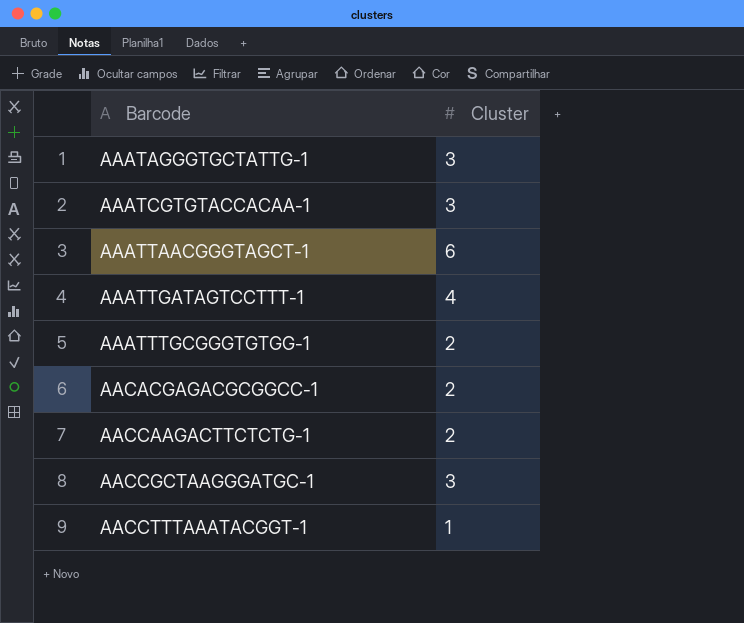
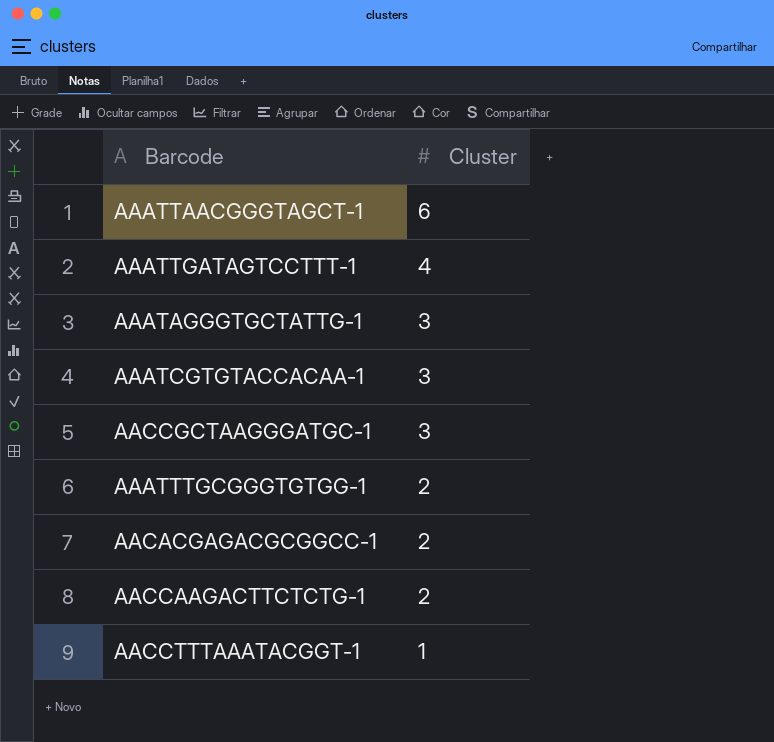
row order: Barcode ascending -> Cluster descending

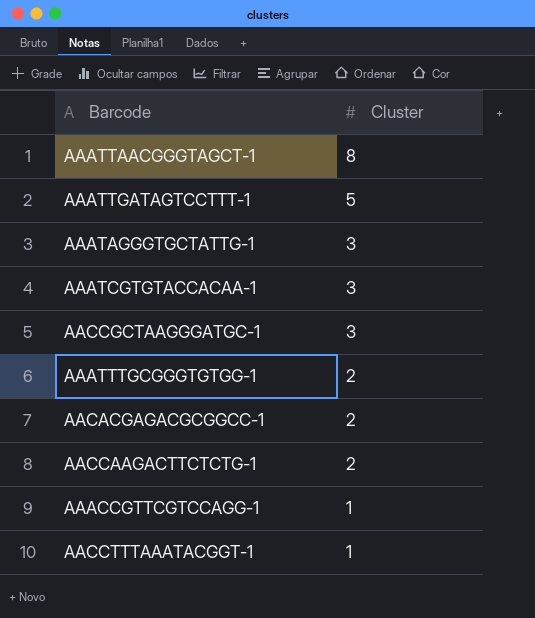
AAATTAACGGGTAGCT-1 | Cluster: 6 -> 8
AAATTGATAGTCCTTT-1 | Cluster: 4 -> 5
row AAACCGTTCGTCCAGG-1: none -> 1

